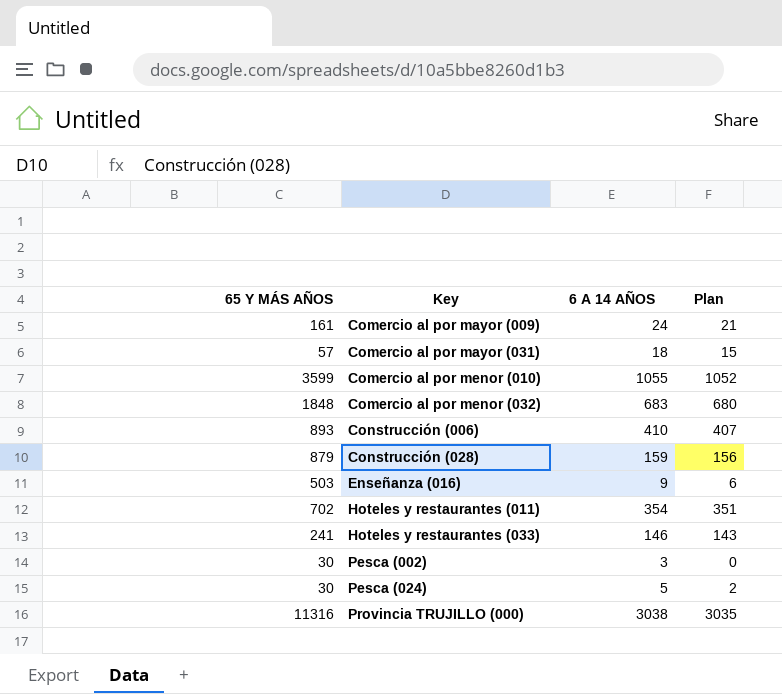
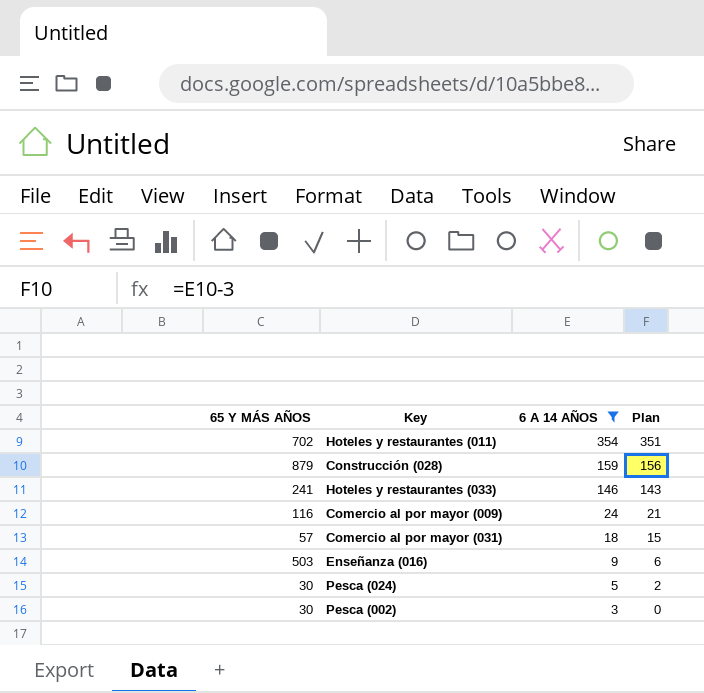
filter: none -> 6 A 14 AÑOS <= 354
row order: Key ascending -> 6 A 14 AÑOS descending
Comercio al por mayor (009) | 65 Y MÁS AÑOS: 161 -> 116

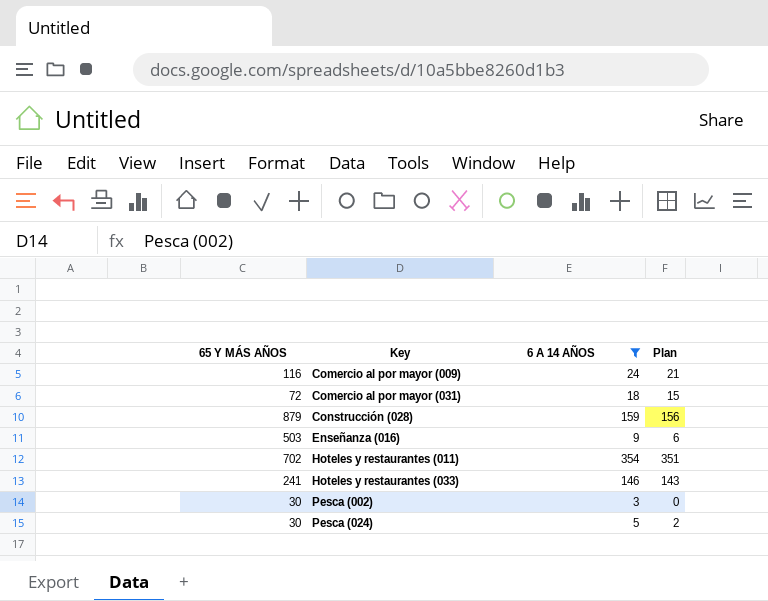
row order: 6 A 14 AÑOS descending -> Key ascending
Comercio al por mayor (031) | 65 Y MÁS AÑOS: 57 -> 72

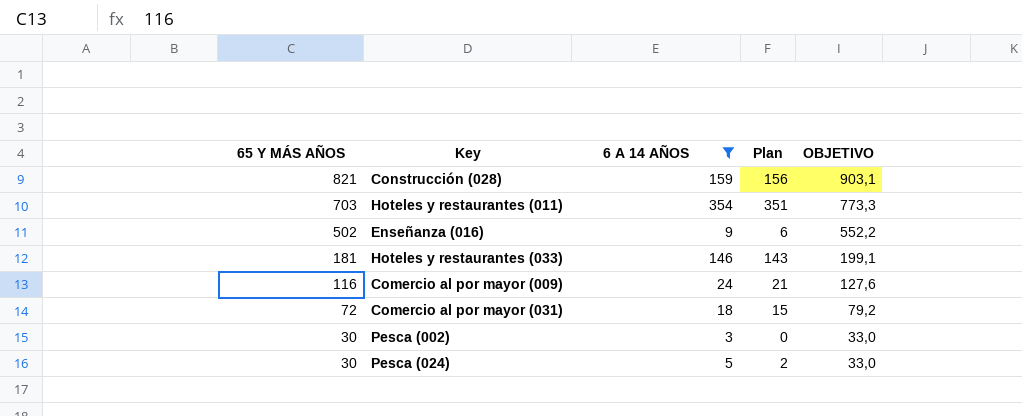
row order: Key ascending -> 65 Y MÁS AÑOS descending
column OBJETIVO | formula: none -> [65 Y MÁS AÑOS] * 1,1
Construcción (028) | 65 Y MÁS AÑOS: 879 -> 821
Hoteles y restaurantes (011) | 65 Y MÁS AÑOS: 702 -> 703
Enseñanza (016) | 65 Y MÁS AÑOS: 503 -> 502
Hoteles y restaurantes (033) | 65 Y MÁS AÑOS: 241 -> 181

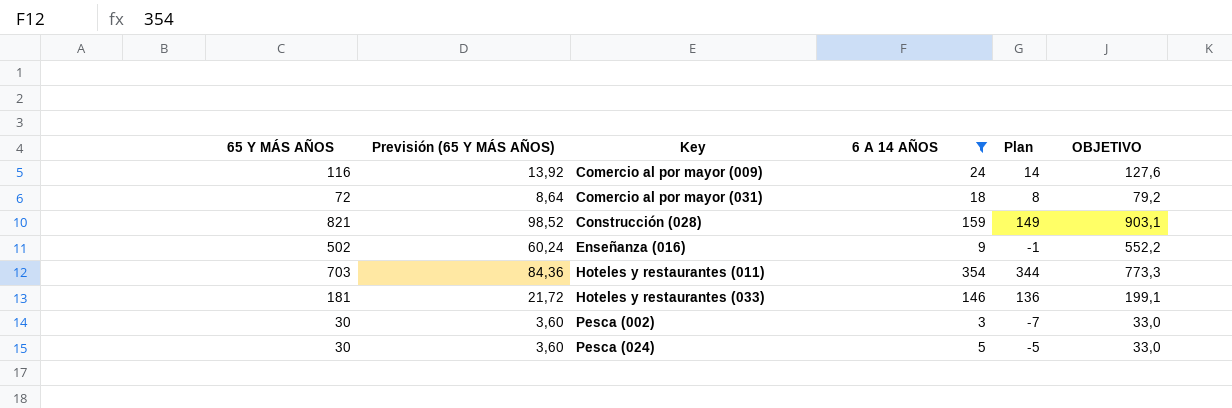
row order: 65 Y MÁS AÑOS descending -> Key ascending
column Previsión (65 Y MÁS AÑOS) | formula: none -> [65 Y MÁS AÑOS] * 0,12
column Plan | formula: [6 A 14 AÑOS] - 3 -> [6 A 14 AÑOS] - 10

